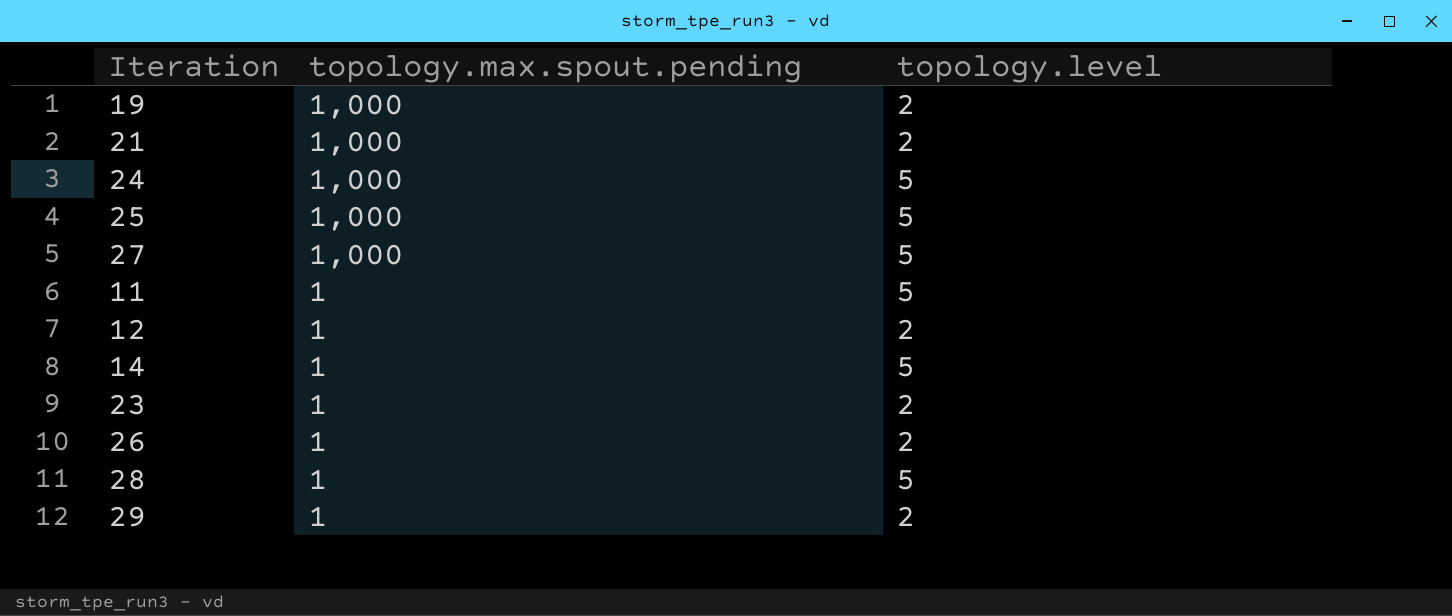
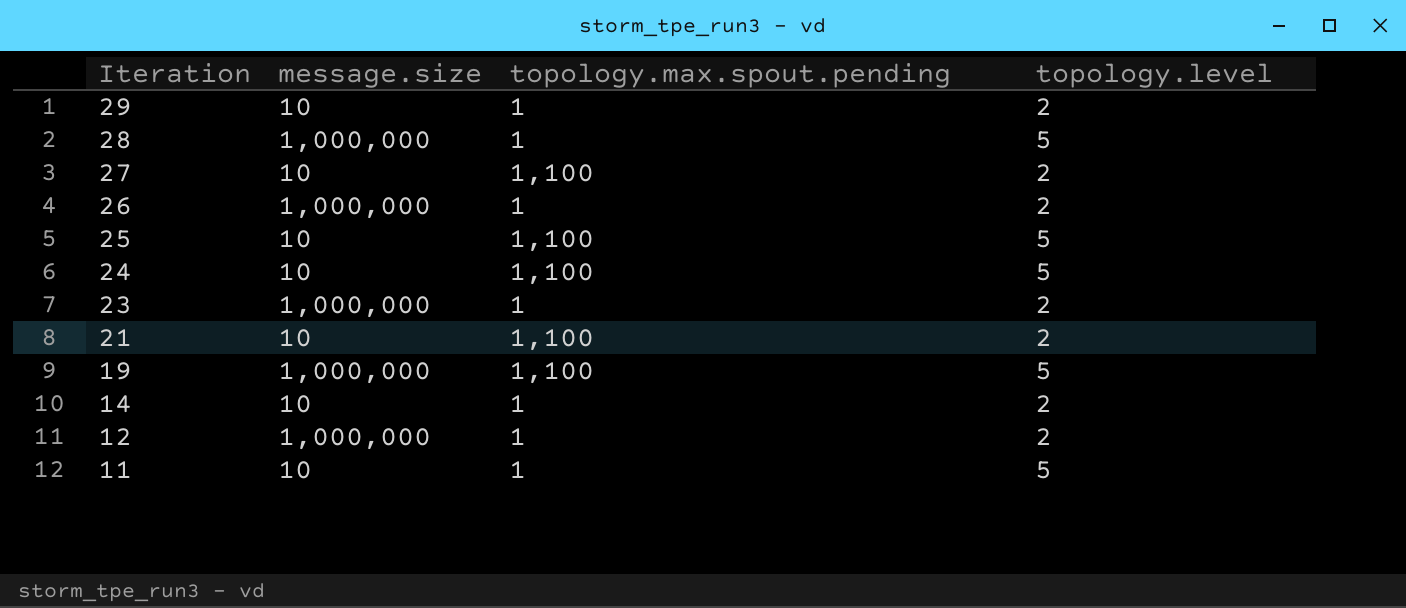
row order: topology.max.spout.pending descending -> Iteration descending
column message.size | position: none -> 2
27 | topology.max.spout.pending: 1,000 -> 1,100
27 | topology.level: 5 -> 2
25 | topology.max.spout.pending: 1,000 -> 1,100
24 | topology.max.spout.pending: 1,000 -> 1,100
21 | topology.max.spout.pending: 1,000 -> 1,100
19 | topology.max.spout.pending: 1,000 -> 1,100
19 | topology.level: 2 -> 5
14 | topology.level: 5 -> 2

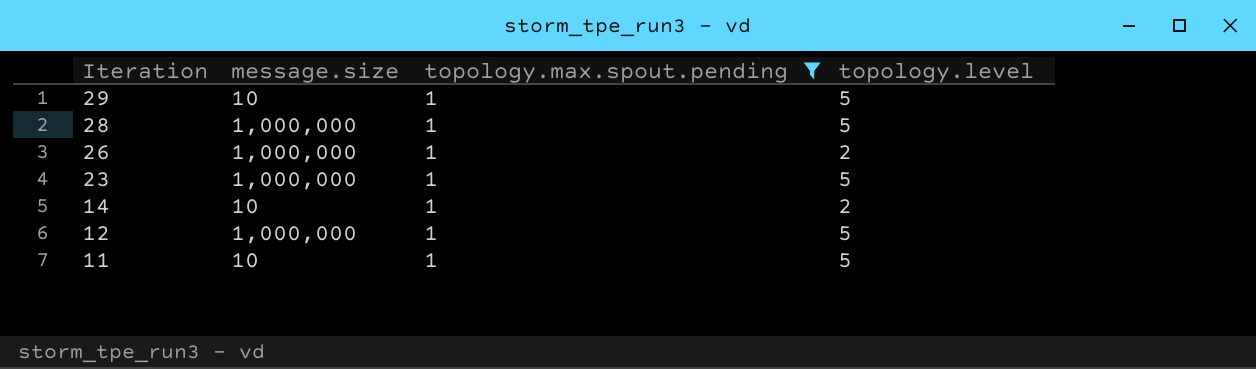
filter: none -> topology.max.spout.pending = 1
29 | topology.level: 2 -> 5
23 | topology.level: 2 -> 5
12 | topology.level: 2 -> 5

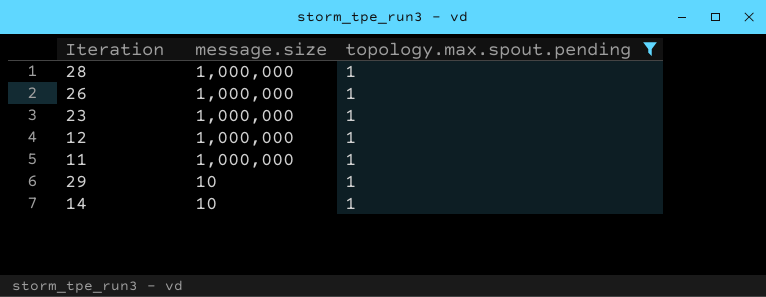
row order: Iteration descending -> message.size descending
column topology.level | position: 4 -> none
11 | message.size: 10 -> 1,000,000

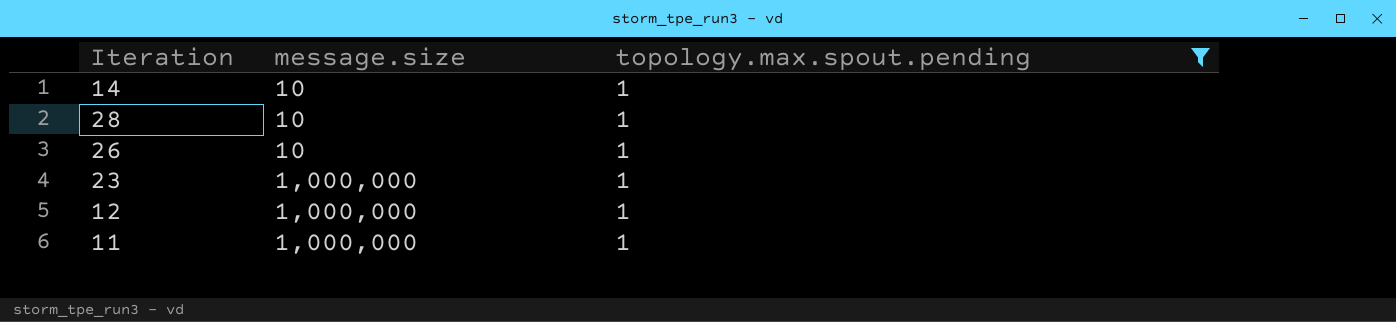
row order: message.size descending -> message.size ascending
row 29: 10 | 1 -> none
28 | message.size: 1,000,000 -> 10
26 | message.size: 1,000,000 -> 10

